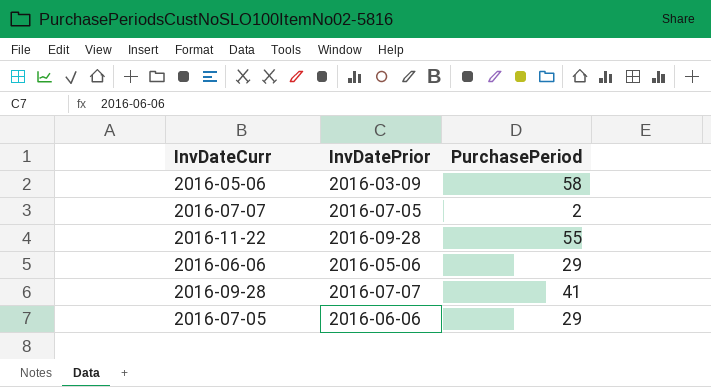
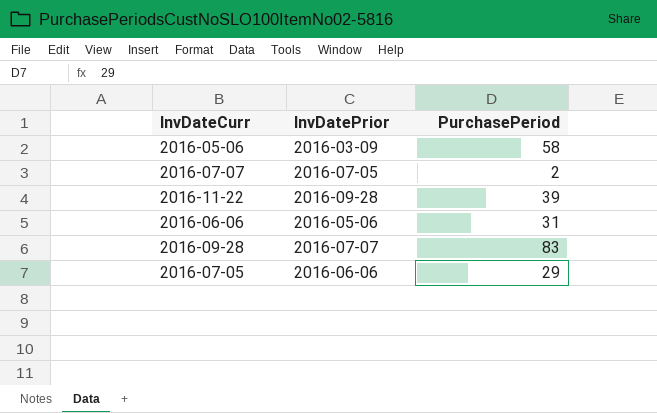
2016-11-22 | PurchasePeriod: 55 -> 39
2016-06-06 | PurchasePeriod: 29 -> 31
2016-09-28 | PurchasePeriod: 41 -> 83

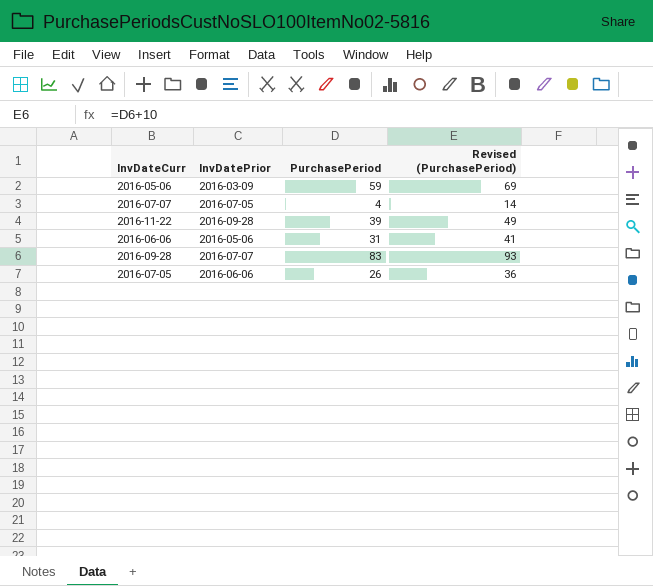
column Revised (PurchasePeriod) | formula: none -> [PurchasePeriod] + 10
2016-05-06 | PurchasePeriod: 58 -> 59
2016-07-07 | PurchasePeriod: 2 -> 4
2016-07-05 | PurchasePeriod: 29 -> 26

